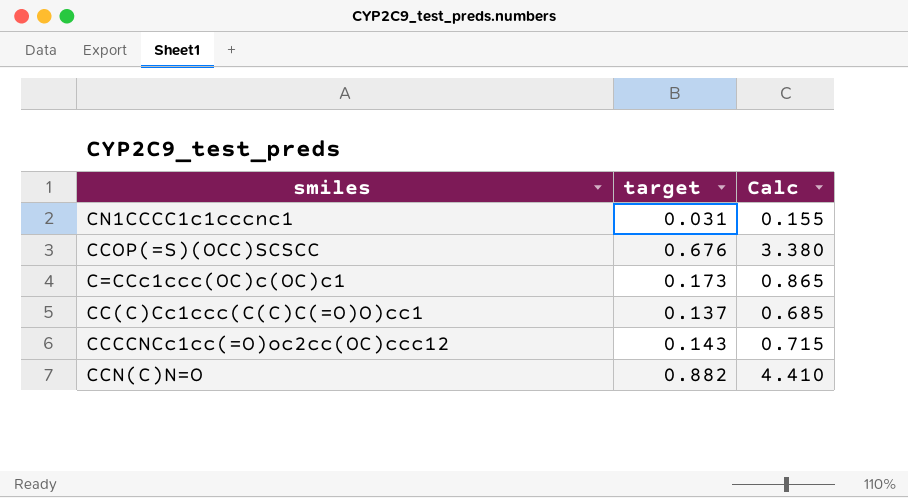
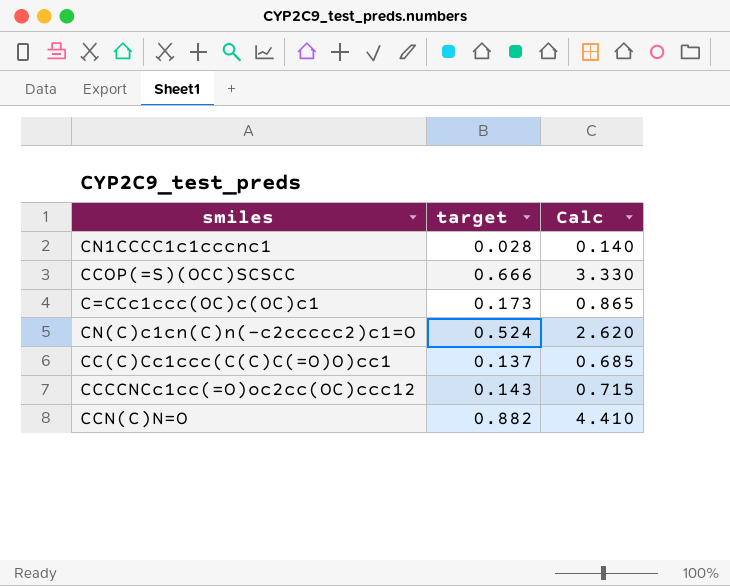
CN1CCCC1c1cccnc1 | target: 0.031 -> 0.028
CN1CCCC1c1cccnc1 | Calc: 0.155 -> 0.140
CCOP(=S)(OCC)SCSCC | target: 0.676 -> 0.666
CCOP(=S)(OCC)SCSCC | Calc: 3.380 -> 3.330
row CN(C)c1cn(C)n(-c2ccccc2)c1=O: none -> 0.524 | 2.620

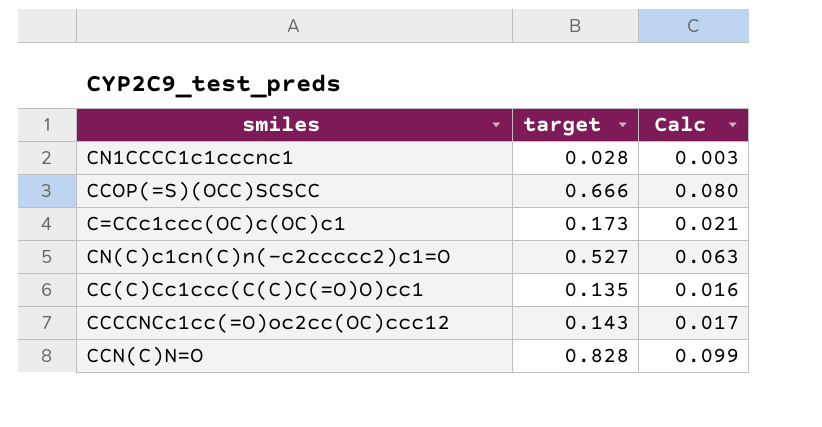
column Calc | formula: [target] * 5 -> [target] * 0.12
CN(C)c1cn(C)n(-c2ccccc2)c1=O | target: 0.524 -> 0.527
CC(C)Cc1ccc(C(C)C(=O)O)cc1 | target: 0.137 -> 0.135
CCN(C)N=O | target: 0.882 -> 0.828

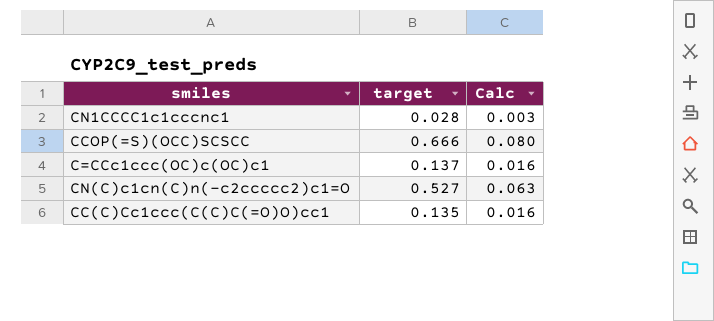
row CCCCNCc1cc(=O)oc2cc(OC)ccc12: 0.143 | 0.017 -> none
row CCN(C)N=O: 0.828 | 0.099 -> none
C=CCc1ccc(OC)c(OC)c1 | target: 0.173 -> 0.137
C=CCc1ccc(OC)c(OC)c1 | Calc: 0.021 -> 0.016

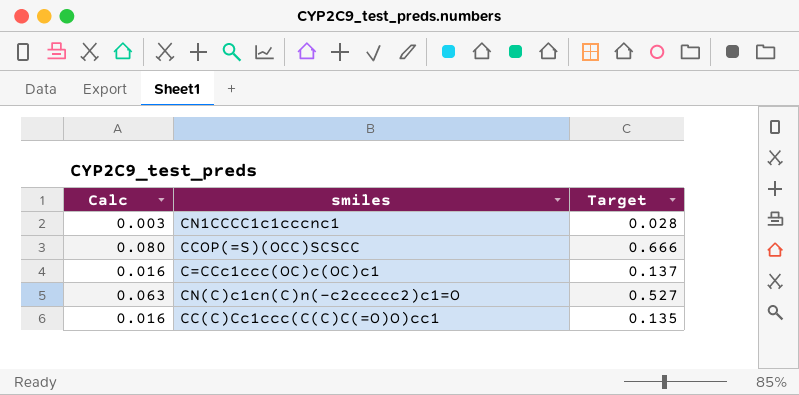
column Calc | position: 3 -> 1
column name: target -> Target

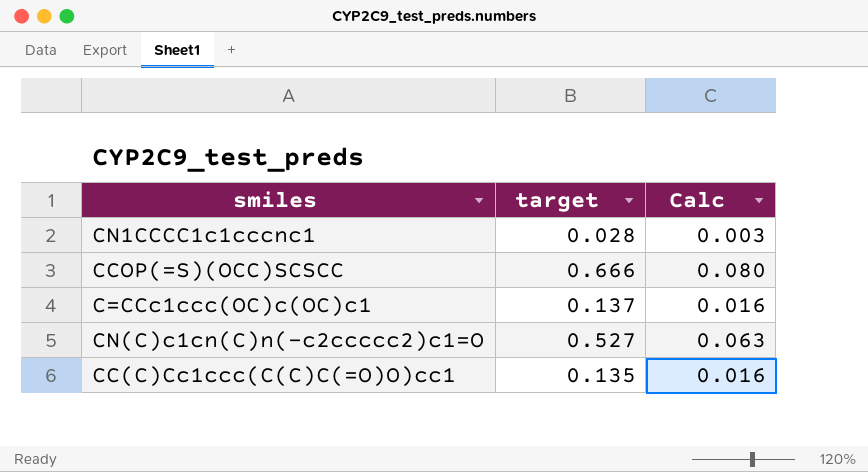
column name: Target -> target
column Calc | position: 1 -> 3

